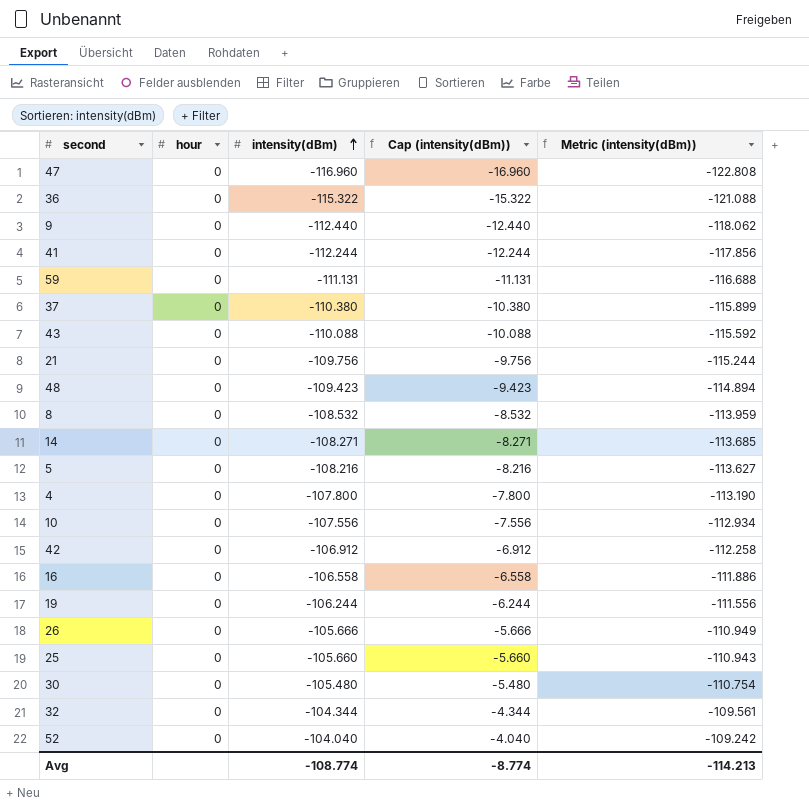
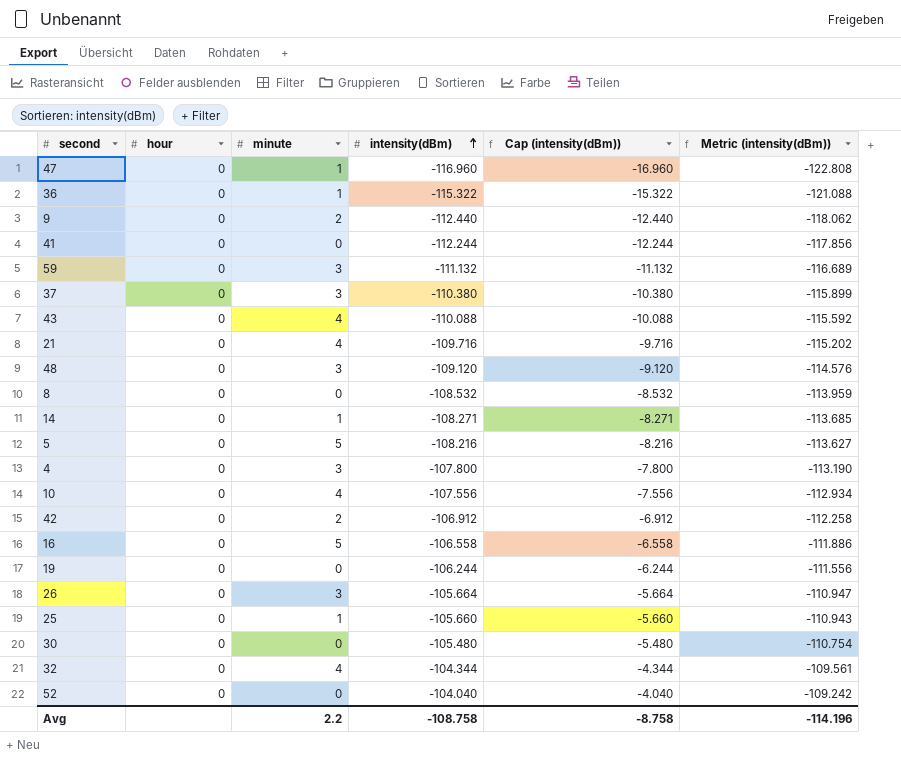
column minute | position: none -> 3
59 | intensity(dBm): -111.131 -> -111.132
59 | Cap (intensity(dBm)): -11.131 -> -11.132
59 | Metric (intensity(dBm)): -116.688 -> -116.689
21 | intensity(dBm): -109.756 -> -109.716
21 | Cap (intensity(dBm)): -9.756 -> -9.716
21 | Metric (intensity(dBm)): -115.244 -> -115.202
48 | intensity(dBm): -109.423 -> -109.120
48 | Cap (intensity(dBm)): -9.423 -> -9.120
48 | Metric (intensity(dBm)): -114.894 -> -114.576
26 | intensity(dBm): -105.666 -> -105.664
26 | Cap (intensity(dBm)): -5.666 -> -5.664
26 | Metric (intensity(dBm)): -110.949 -> -110.947
Avg | intensity(dBm): -108.774 -> -108.758
Avg | Cap (intensity(dBm)): -8.774 -> -8.758
Avg | Metric (intensity(dBm)): -114.213 -> -114.196

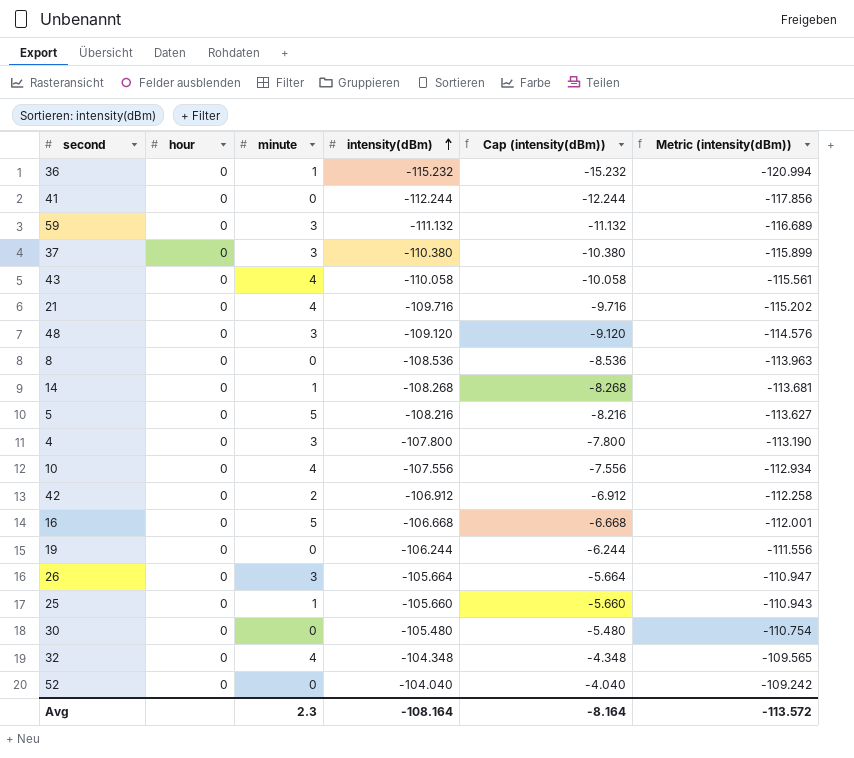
row 47: 0 | 1 | -116.960 | -16.960 | -122.808 -> none
row 9: 0 | 2 | -112.440 | -12.440 | -118.062 -> none
36 | intensity(dBm): -115.322 -> -115.232
36 | Cap (intensity(dBm)): -15.322 -> -15.232
36 | Metric (intensity(dBm)): -121.088 -> -120.994
43 | intensity(dBm): -110.088 -> -110.058
43 | Cap (intensity(dBm)): -10.088 -> -10.058
43 | Metric (intensity(dBm)): -115.592 -> -115.561
8 | intensity(dBm): -108.532 -> -108.536
8 | Cap (intensity(dBm)): -8.532 -> -8.536
8 | Metric (intensity(dBm)): -113.959 -> -113.963
14 | intensity(dBm): -108.271 -> -108.268
14 | Cap (intensity(dBm)): -8.271 -> -8.268
14 | Metric (intensity(dBm)): -113.685 -> -113.681
16 | intensity(dBm): -106.558 -> -106.668
16 | Cap (intensity(dBm)): -6.558 -> -6.668
16 | Metric (intensity(dBm)): -111.886 -> -112.001
32 | intensity(dBm): -104.344 -> -104.348
32 | Cap (intensity(dBm)): -4.344 -> -4.348
32 | Metric (intensity(dBm)): -109.561 -> -109.565
Avg | minute: 2.2 -> 2.3
Avg | intensity(dBm): -108.758 -> -108.164
Avg | Cap (intensity(dBm)): -8.758 -> -8.164
Avg | Metric (intensity(dBm)): -114.196 -> -113.572

